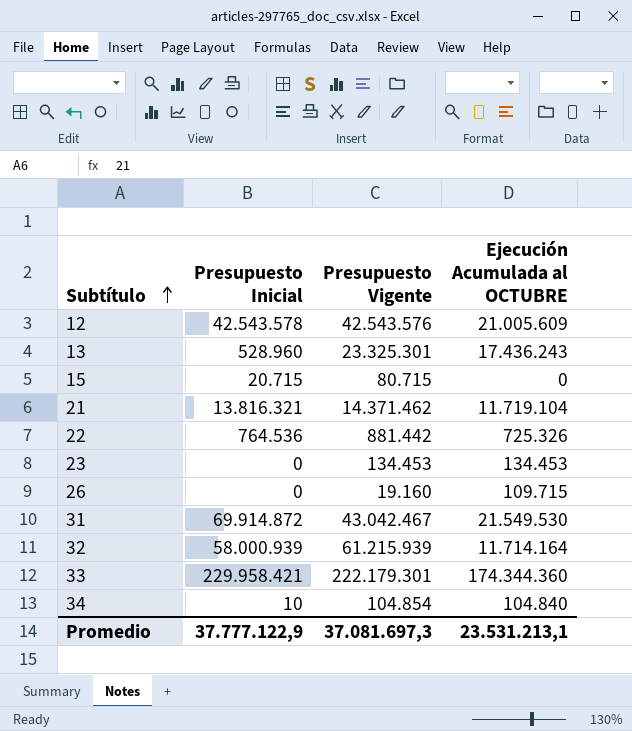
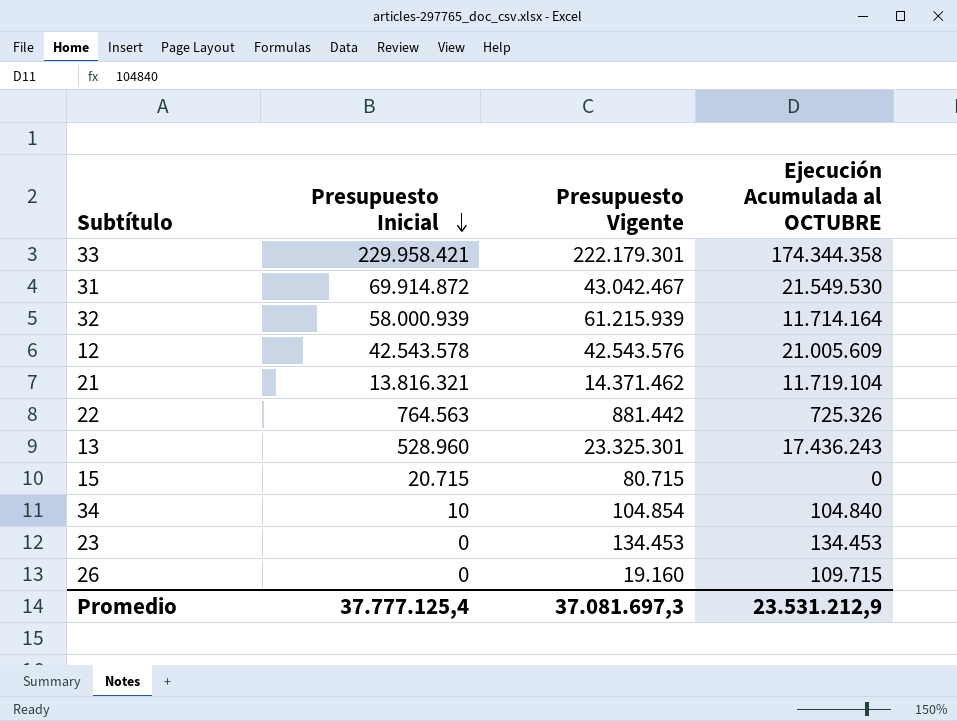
row order: Subtítulo ascending -> Presupuesto Inicial descending
33 | Ejecución Acumulada al OCTUBRE: 174.344.360 -> 174.344.358
22 | Presupuesto Inicial: 764.536 -> 764.563
Promedio | Presupuesto Inicial: 37.777.122,9 -> 37.777.125,4
Promedio | Ejecución Acumulada al OCTUBRE: 23.531.213,1 -> 23.531.212,9

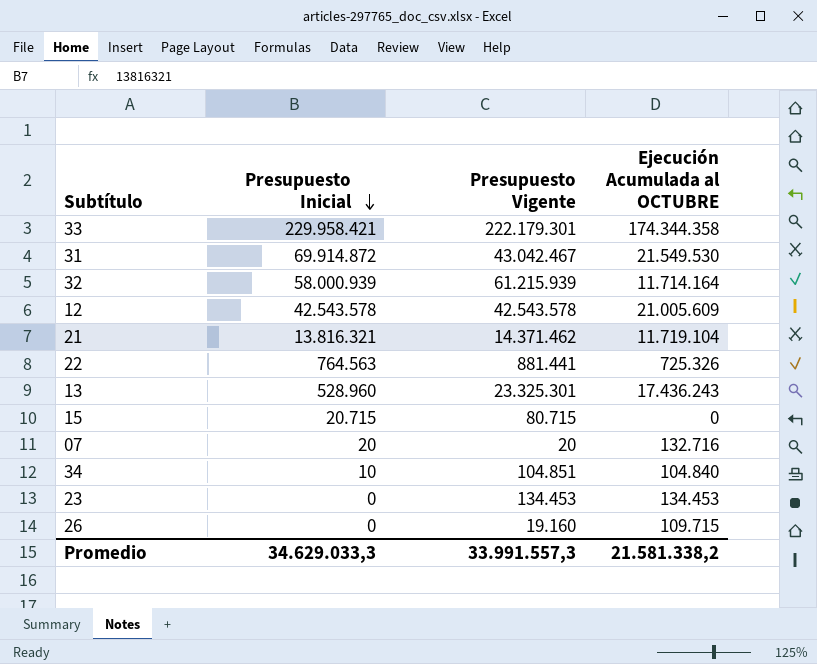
12 | Presupuesto Vigente: 42.543.576 -> 42.543.578
22 | Presupuesto Vigente: 881.442 -> 881.441
row 07: none -> 20 | 20 | 132.716
34 | Presupuesto Vigente: 104.854 -> 104.851
Promedio | Presupuesto Inicial: 37.777.125,4 -> 34.629.033,3
Promedio | Presupuesto Vigente: 37.081.697,3 -> 33.991.557,3
Promedio | Ejecución Acumulada al OCTUBRE: 23.531.212,9 -> 21.581.338,2

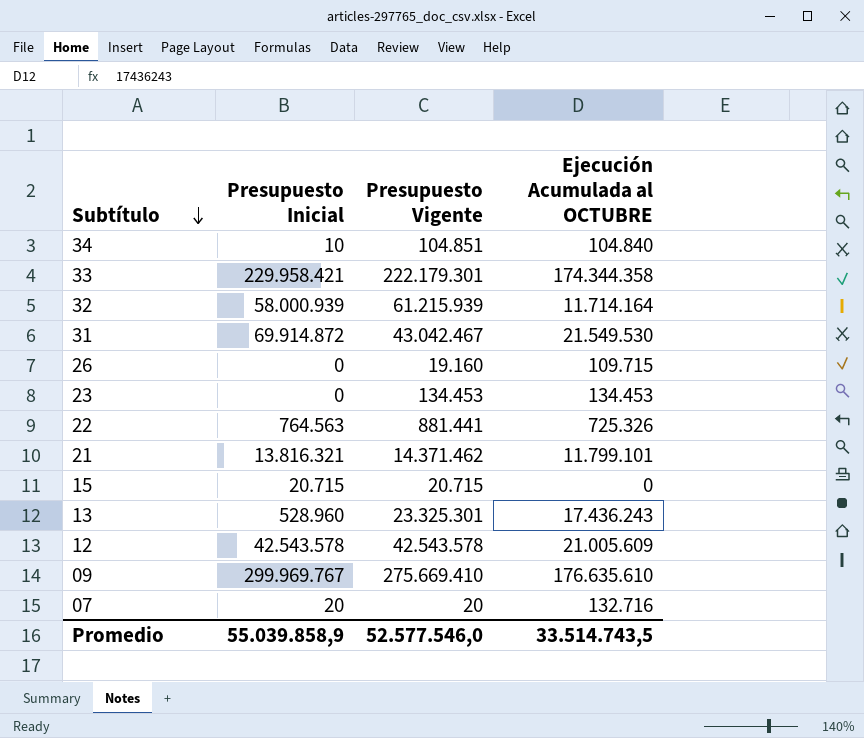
row order: Presupuesto Inicial descending -> Subtítulo descending
21 | Ejecución Acumulada al OCTUBRE: 11.719.104 -> 11.799.101
15 | Presupuesto Vigente: 80.715 -> 20.715
row 09: none -> 299.969.767 | 275.669.410 | 176.635.610
Promedio | Presupuesto Inicial: 34.629.033,3 -> 55.039.858,9
Promedio | Presupuesto Vigente: 33.991.557,3 -> 52.577.546,0
Promedio | Ejecución Acumulada al OCTUBRE: 21.581.338,2 -> 33.514.743,5

